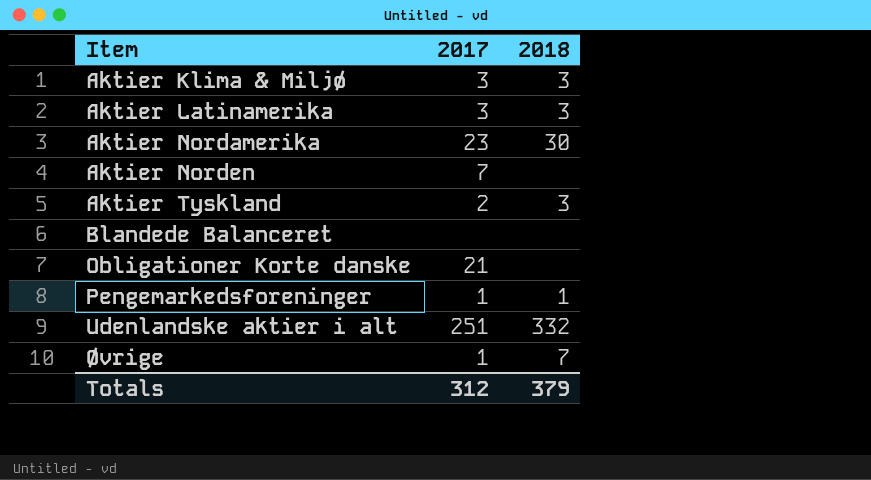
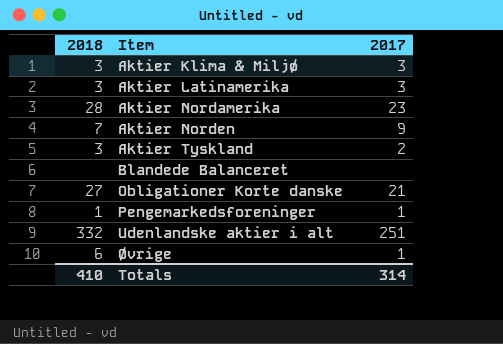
column 2018 | position: 3 -> 1
Aktier Nordamerika | 2018: 30 -> 28
Aktier Norden | 2018: none -> 7
Aktier Norden | 2017: 7 -> 9
Obligationer Korte danske | 2018: none -> 27
Øvrige | 2018: 7 -> 6
Totals | 2018: 379 -> 410
Totals | 2017: 312 -> 314

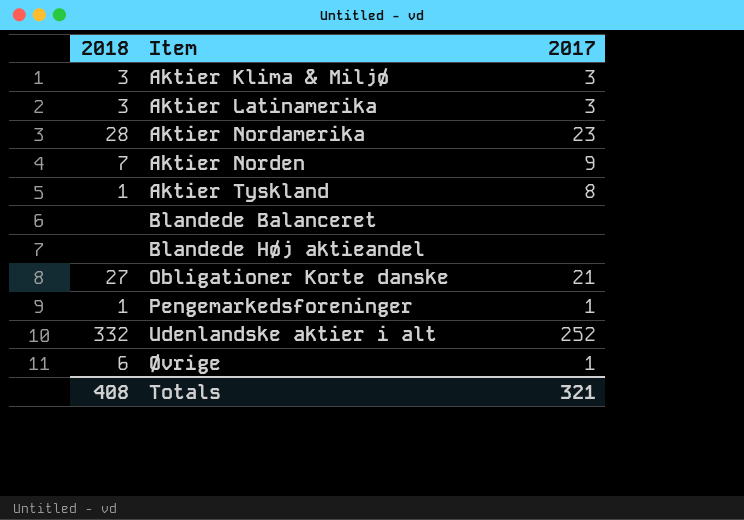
Aktier Tyskland | 2018: 3 -> 1
Aktier Tyskland | 2017: 2 -> 8
row Blandede Høj aktieandel: none -> none | none
Udenlandske aktier i alt | 2017: 251 -> 252
Totals | 2018: 410 -> 408
Totals | 2017: 314 -> 321

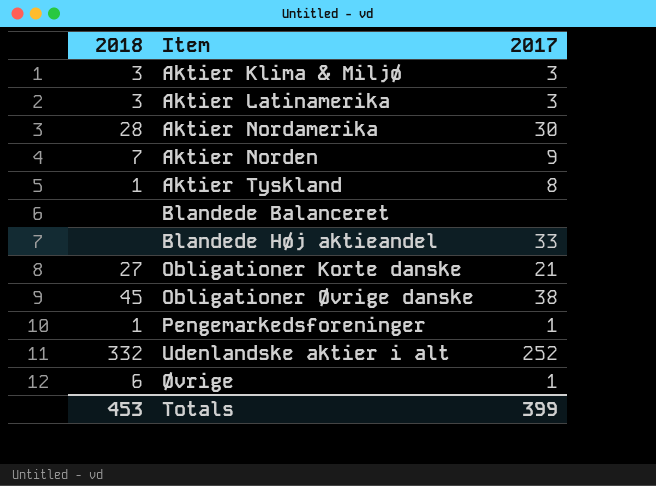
Aktier Nordamerika | 2017: 23 -> 30
Blandede Høj aktieandel | 2017: none -> 33
row Obligationer Øvrige danske: none -> 45 | 38
Totals | 2018: 408 -> 453
Totals | 2017: 321 -> 399

